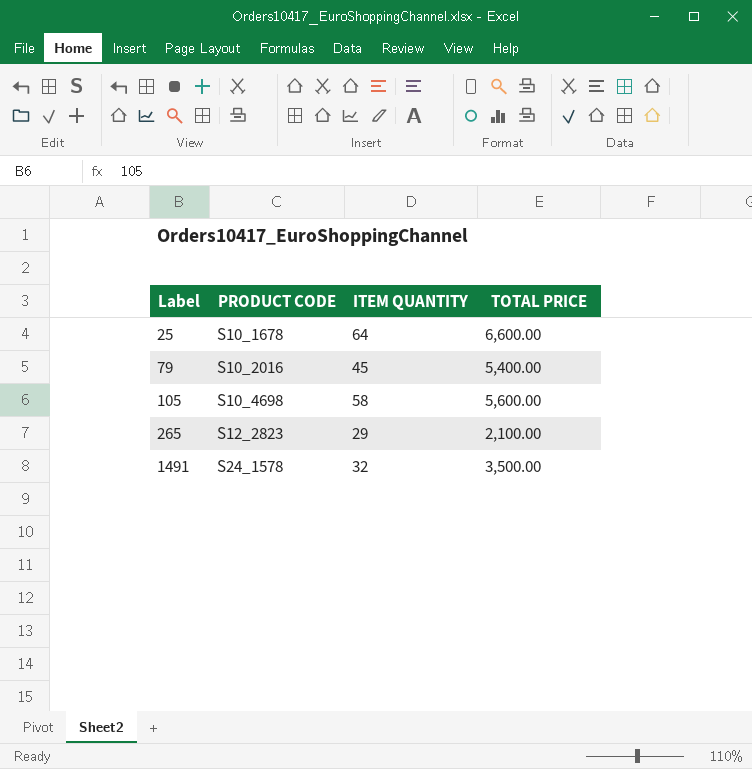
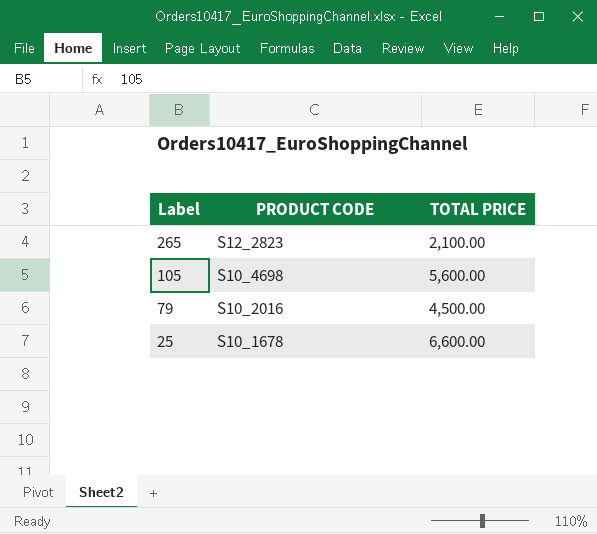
row order: Label ascending -> Label descending
column ITEM QUANTITY | position: 3 -> none
row 1491: S24_1578 | 32 | 3,500.00 -> none
79 | TOTAL PRICE: 5,400.00 -> 4,500.00

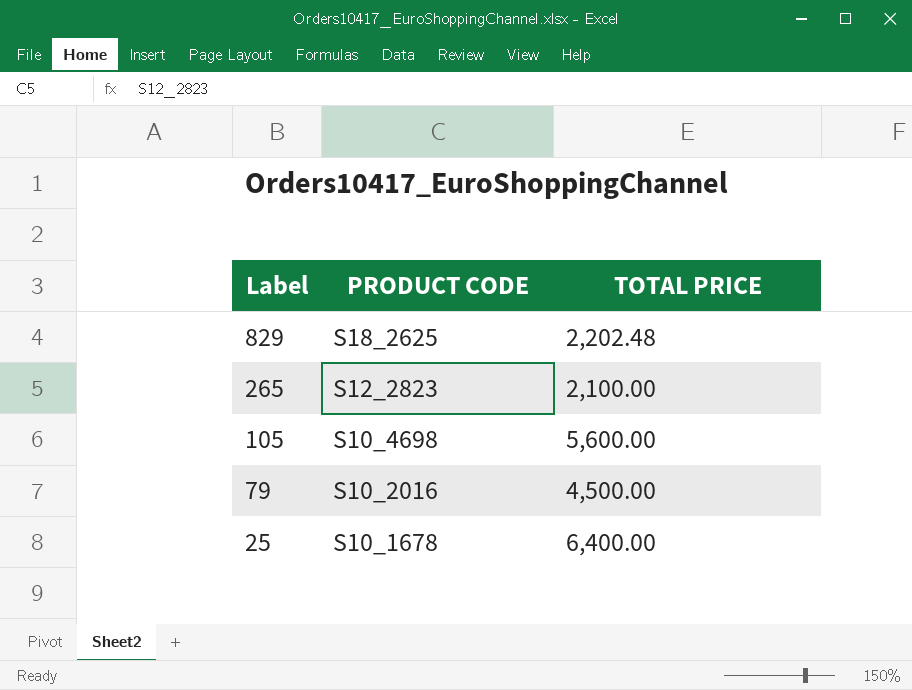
row 829: none -> S18_2625 | 2,202.48
25 | TOTAL PRICE: 6,600.00 -> 6,400.00

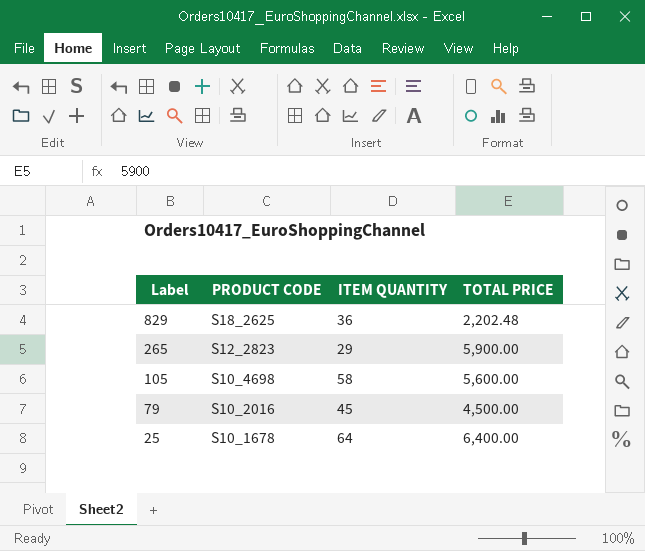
column ITEM QUANTITY | position: none -> 3
265 | TOTAL PRICE: 2,100.00 -> 5,900.00

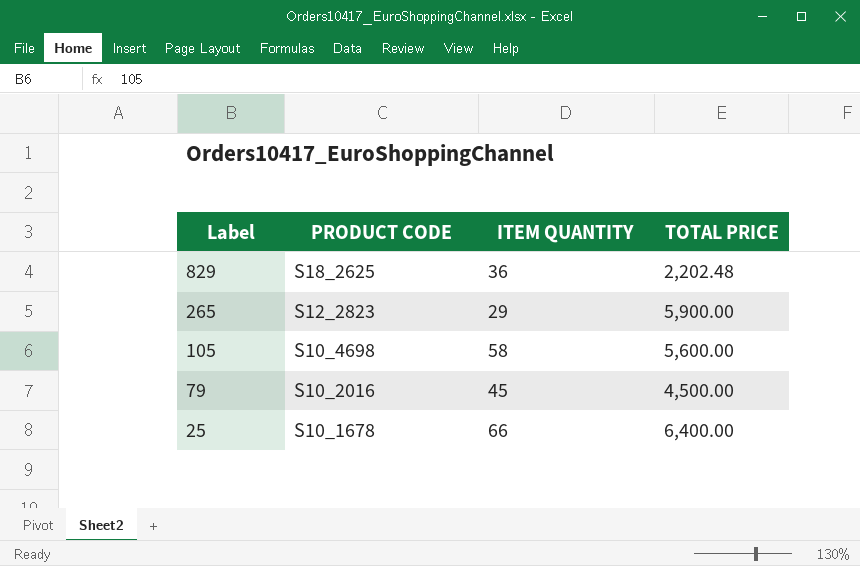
25 | ITEM QUANTITY: 64 -> 66

